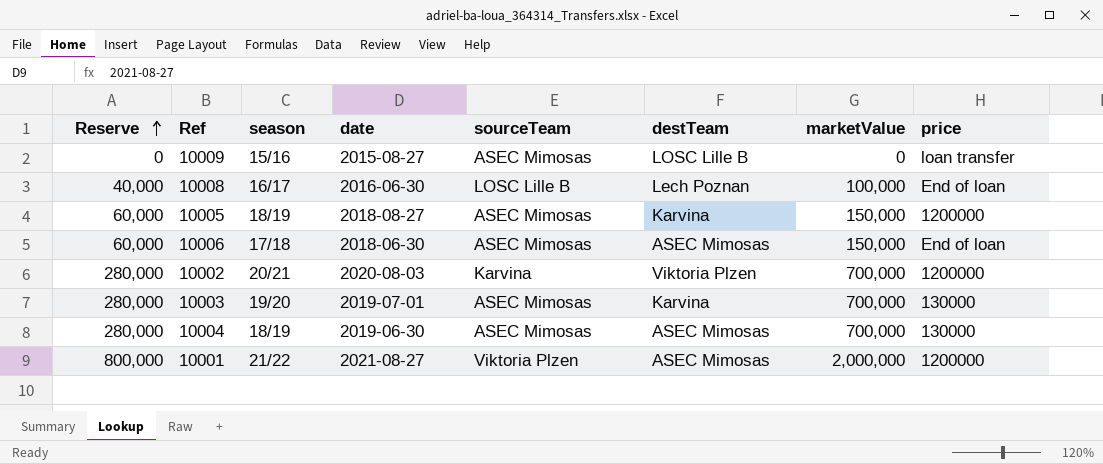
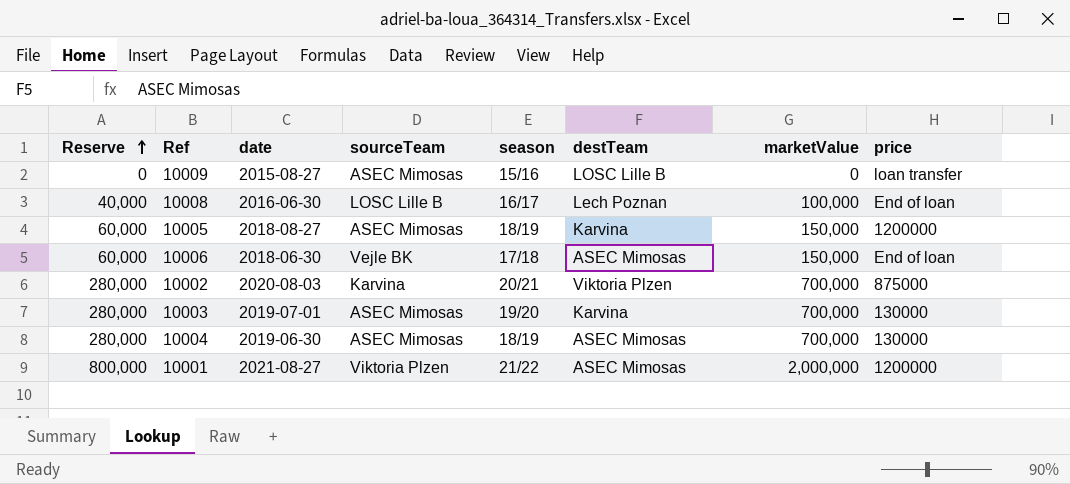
column season | position: 3 -> 5
10006 | sourceTeam: ASEC Mimosas -> Vejle BK
10002 | price: 1200000 -> 875000

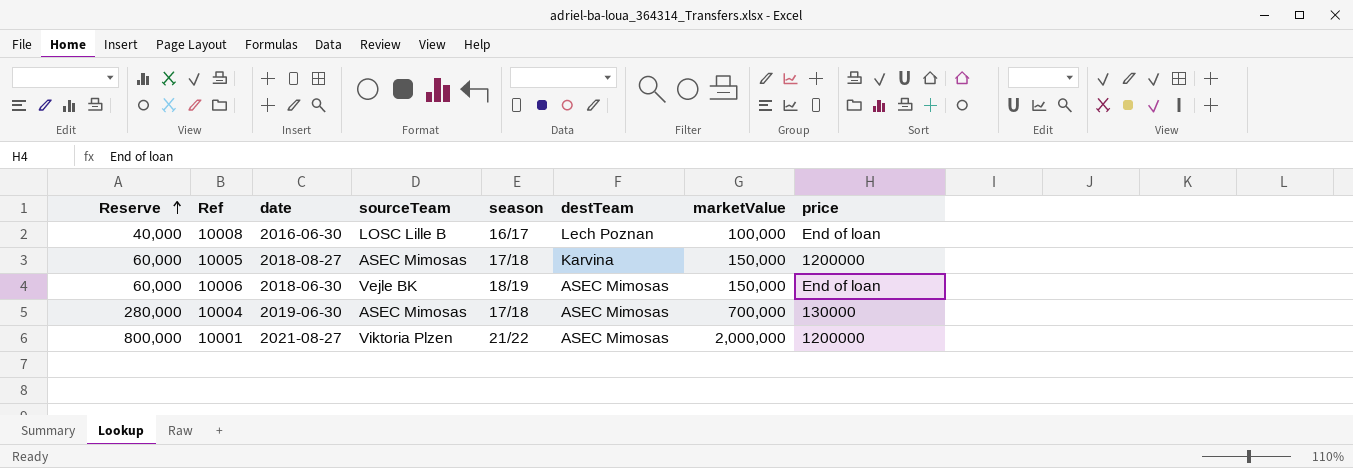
row 10009: 0 | 2015-08-27 | ASEC Mimosas | 15/16 | LOSC Lille B | 0 | loan transfer -> none
row 10002: 280,000 | 2020-08-03 | Karvina | 20/21 | Viktoria Plzen | 700,000 | 875000 -> none
row 10003: 280,000 | 2019-07-01 | ASEC Mimosas | 19/20 | Karvina | 700,000 | 130000 -> none
10005 | season: 18/19 -> 17/18
10006 | season: 17/18 -> 18/19
10004 | season: 18/19 -> 17/18

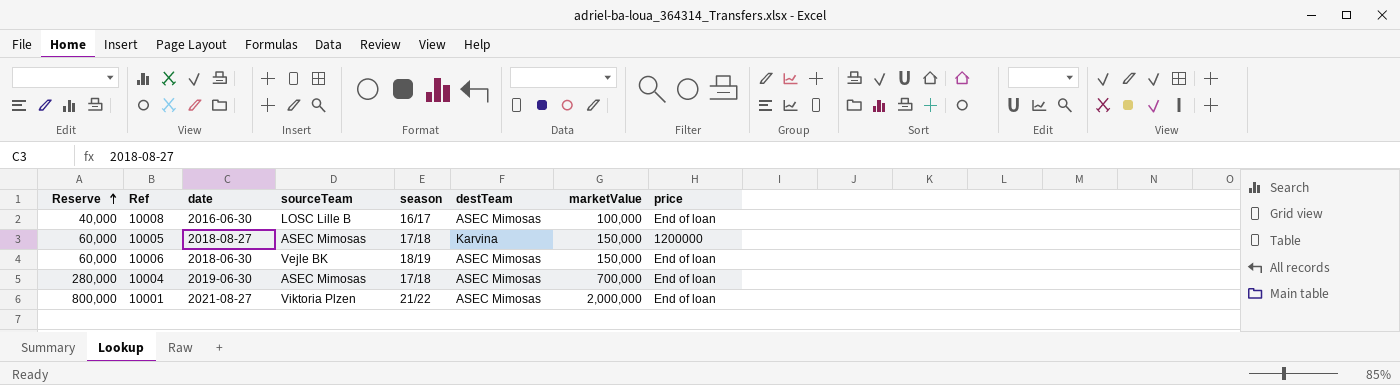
10008 | destTeam: Lech Poznan -> ASEC Mimosas
10004 | price: 130000 -> End of loan
10001 | price: 1200000 -> End of loan

